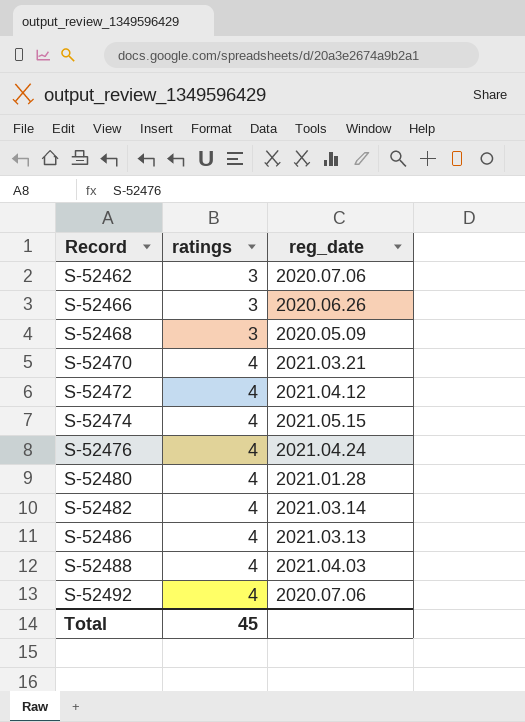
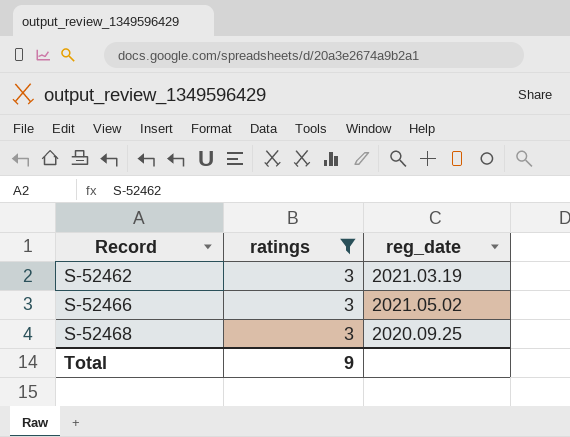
filter: none -> ratings = 3
S-52462 | reg_date: 2020.07.06 -> 2021.03.19
S-52466 | reg_date: 2020.06.26 -> 2021.05.02
S-52468 | reg_date: 2020.05.09 -> 2020.09.25
Total | ratings: 45 -> 9

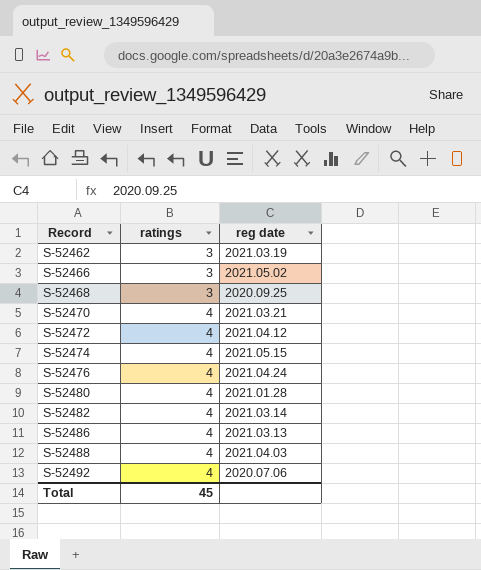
filter: ratings = 3 -> none
column name: reg_date -> reg date
Total | ratings: 9 -> 45

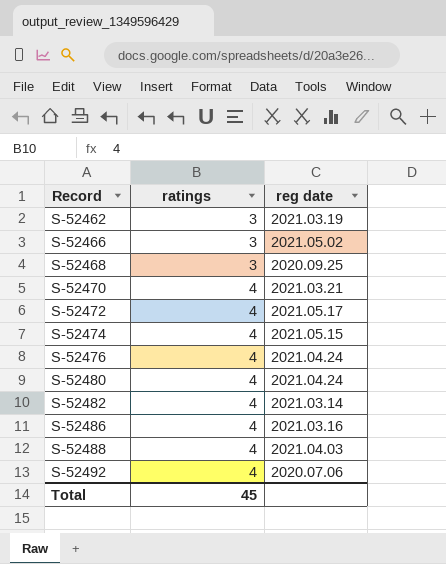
S-52472 | reg date: 2021.04.12 -> 2021.05.17
S-52480 | reg date: 2021.01.28 -> 2021.04.24
S-52486 | reg date: 2021.03.13 -> 2021.03.16

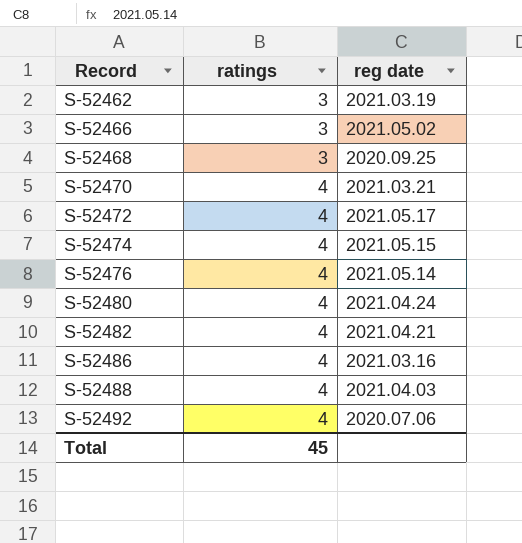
S-52476 | reg date: 2021.04.24 -> 2021.05.14
S-52482 | reg date: 2021.03.14 -> 2021.04.21

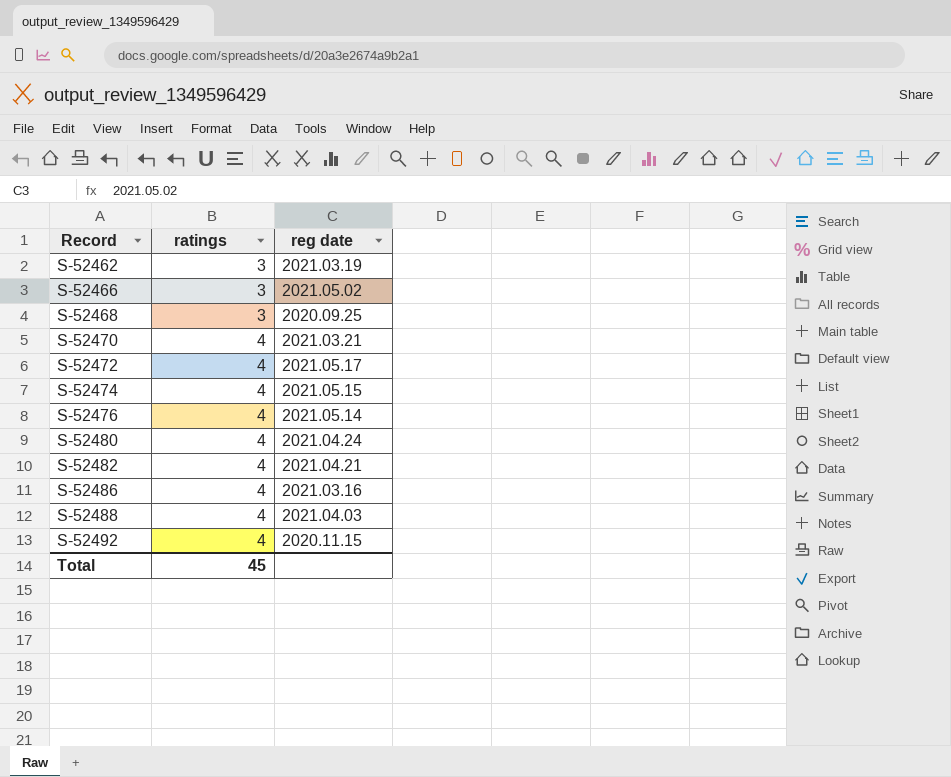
S-52492 | reg date: 2020.07.06 -> 2020.11.15

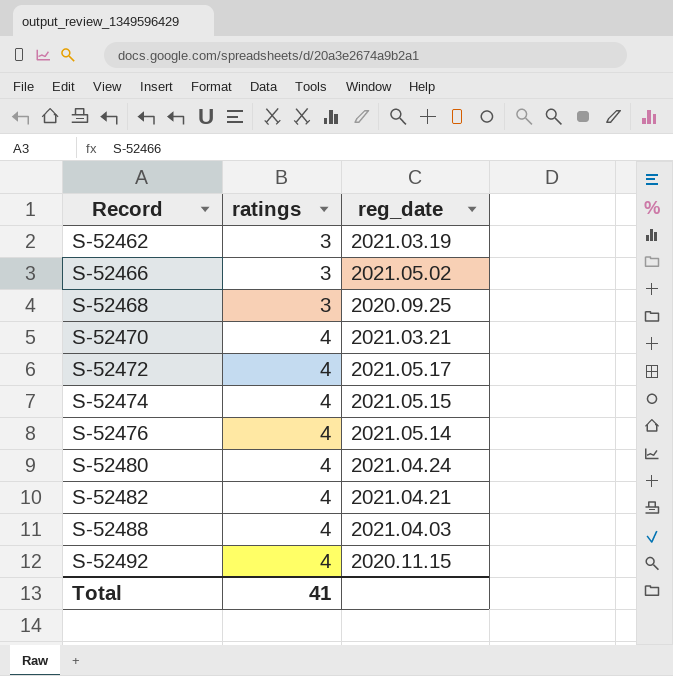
column name: reg date -> reg_date
row S-52486: 4 | 2021.03.16 -> none
Total | ratings: 45 -> 41

